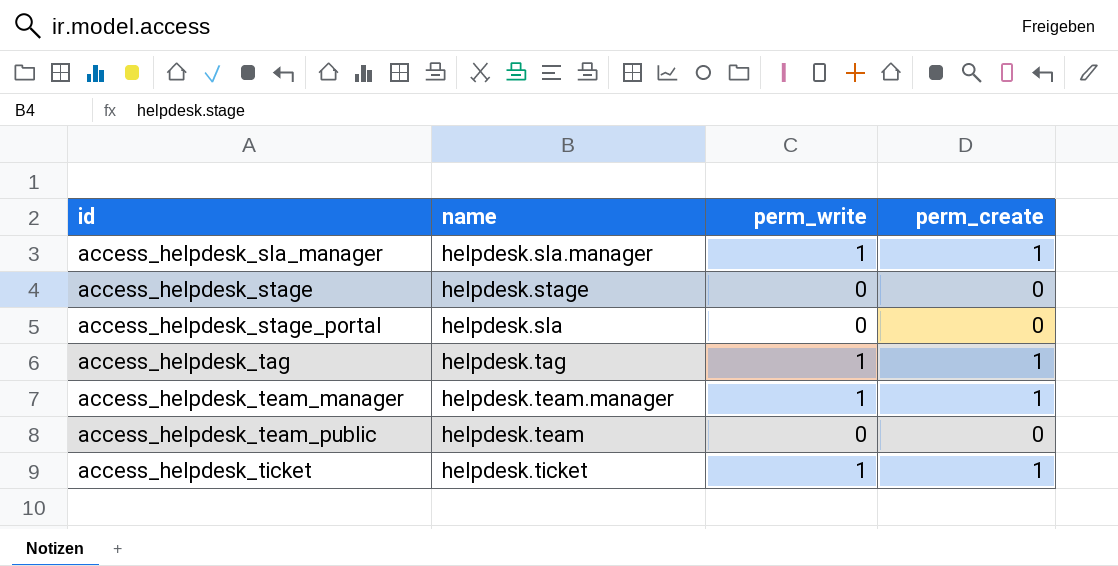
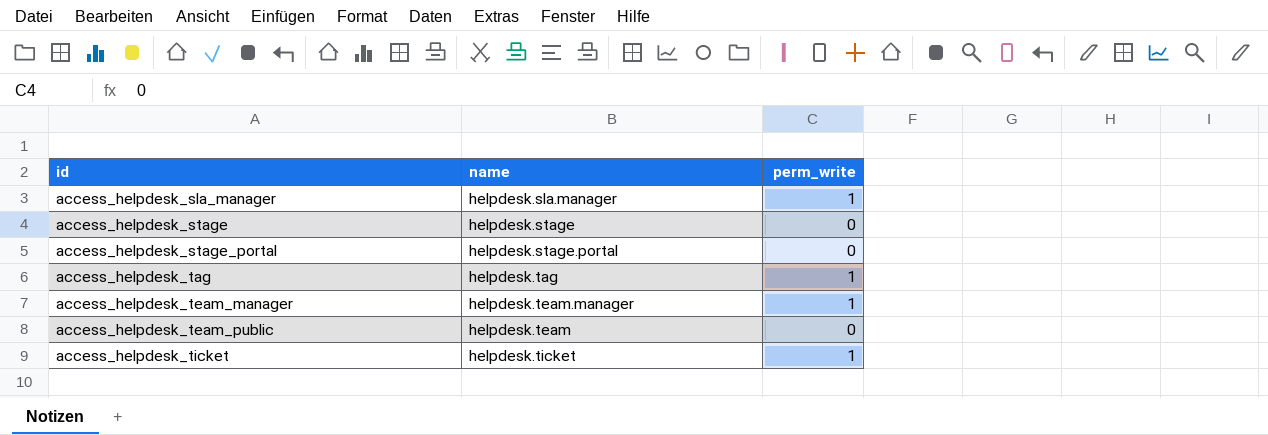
column perm_create | position: 4 -> none
access_helpdesk_stage_portal | name: helpdesk.sla -> helpdesk.stage.portal

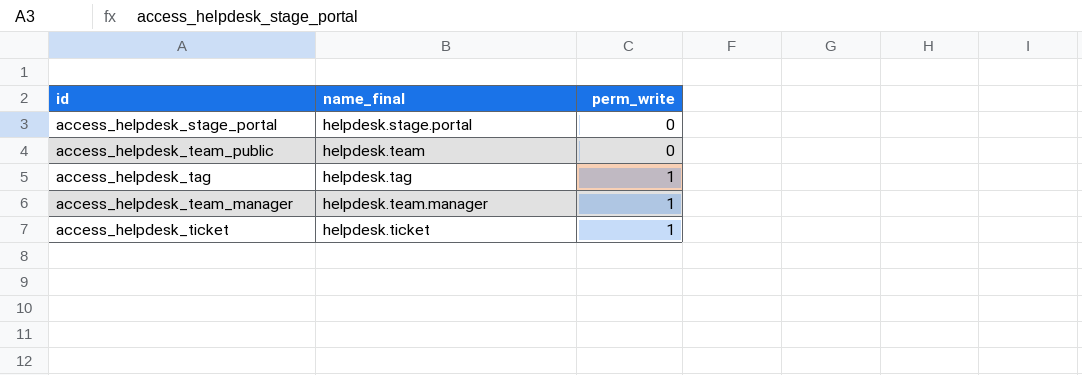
row order: id ascending -> perm_write ascending
column name: name -> name_final
row access_helpdesk_sla_manager: helpdesk.sla.manager | 1 -> none
row access_helpdesk_stage: helpdesk.stage | 0 -> none

